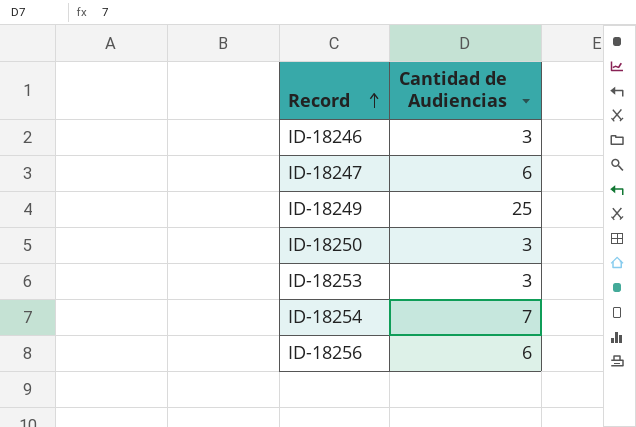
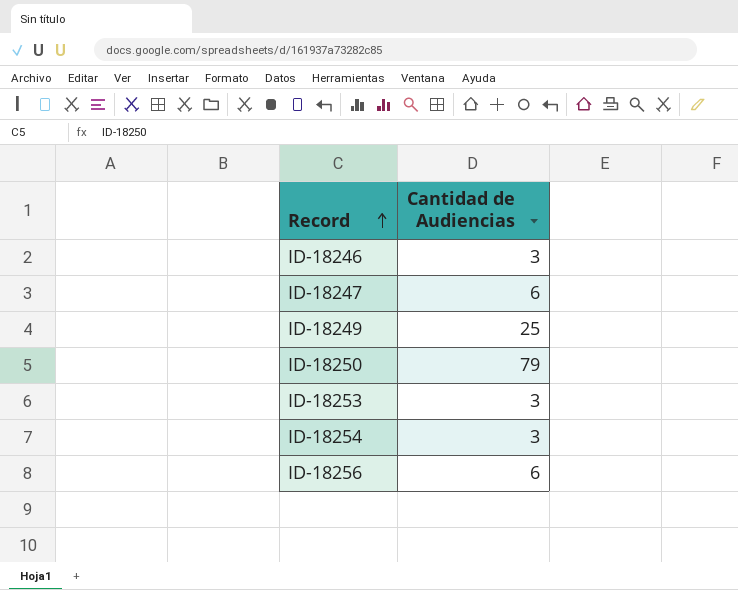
ID-18250 | Cantidad de Audiencias: 3 -> 79
ID-18254 | Cantidad de Audiencias: 7 -> 3

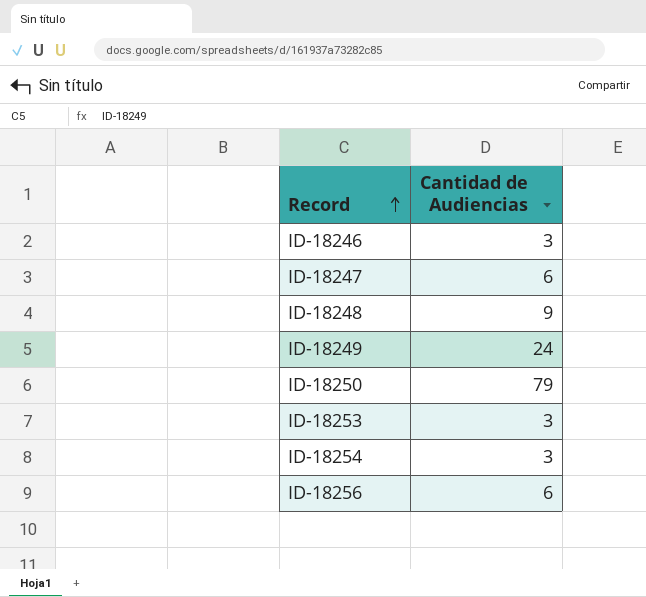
row ID-18248: none -> 9
ID-18249 | Cantidad de Audiencias: 25 -> 24

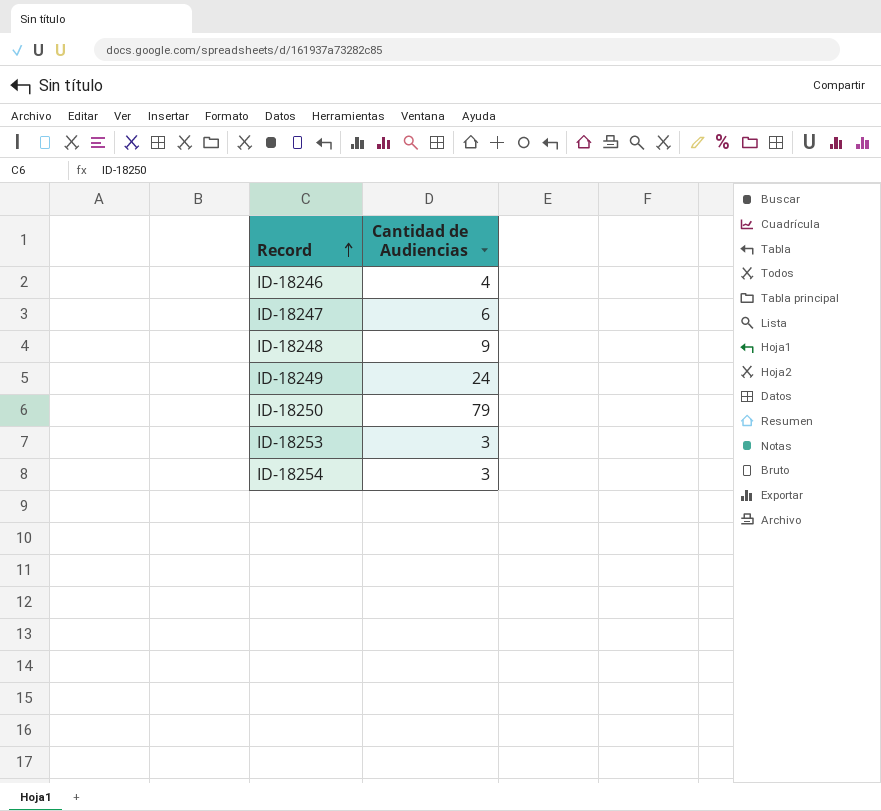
row ID-18256: 6 -> none
ID-18246 | Cantidad de Audiencias: 3 -> 4

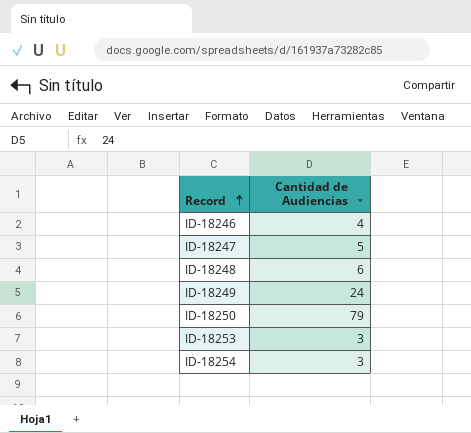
ID-18247 | Cantidad de Audiencias: 6 -> 5
ID-18248 | Cantidad de Audiencias: 9 -> 6

